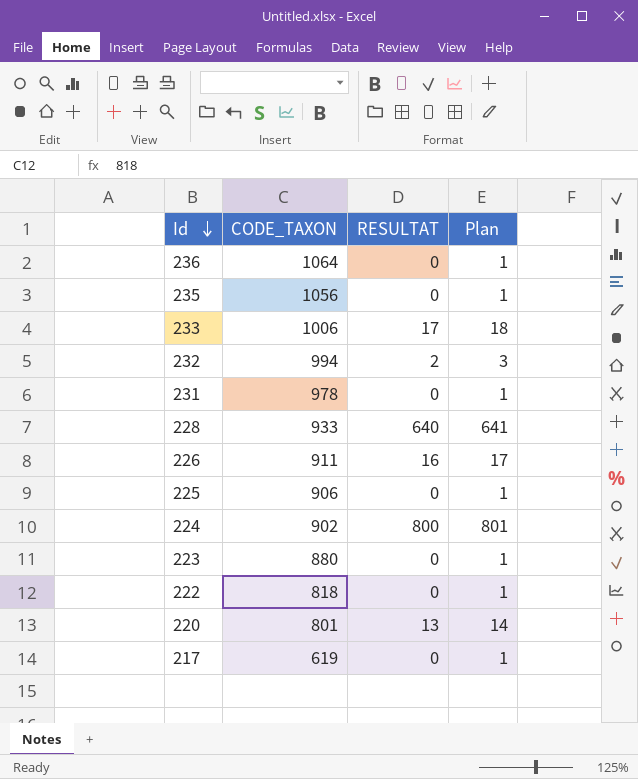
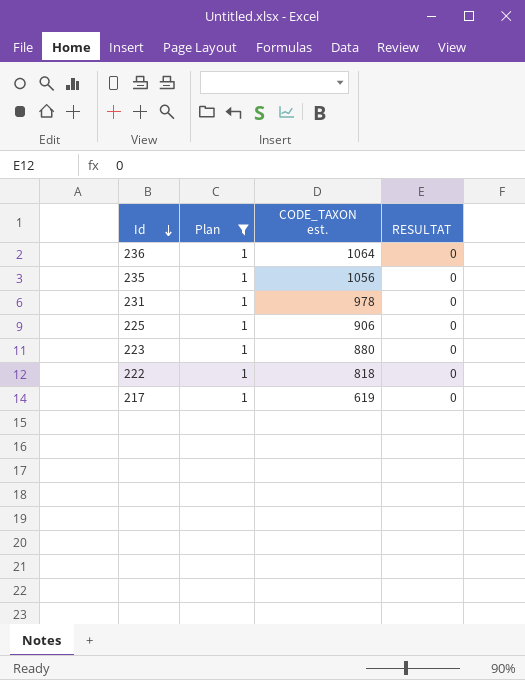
filter: none -> Plan = 1
column Plan | position: 4 -> 2
column name: CODE_TAXON -> CODE_TAXON est.

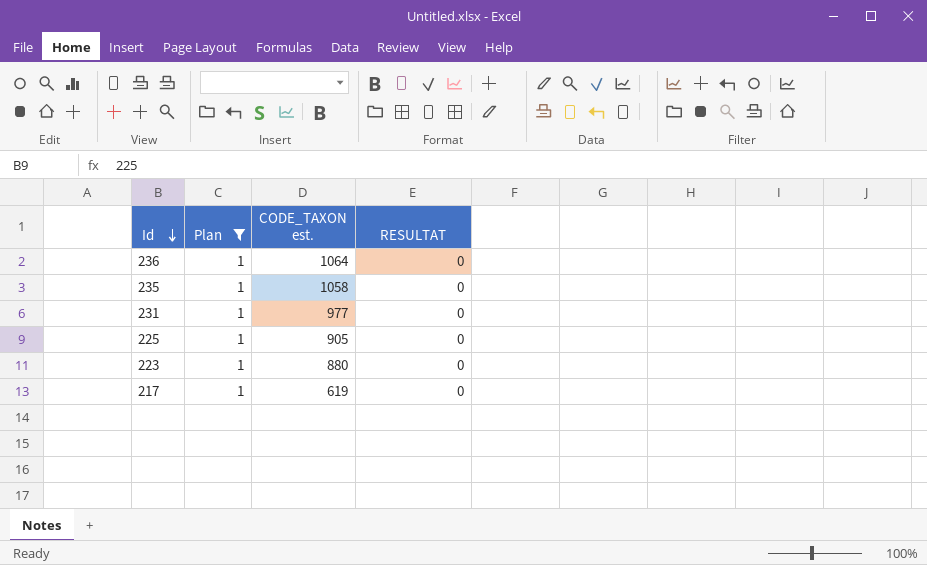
row 222: 1 | 818 | 0 -> none
235 | CODE_TAXON est.: 1056 -> 1058
231 | CODE_TAXON est.: 978 -> 977
225 | CODE_TAXON est.: 906 -> 905

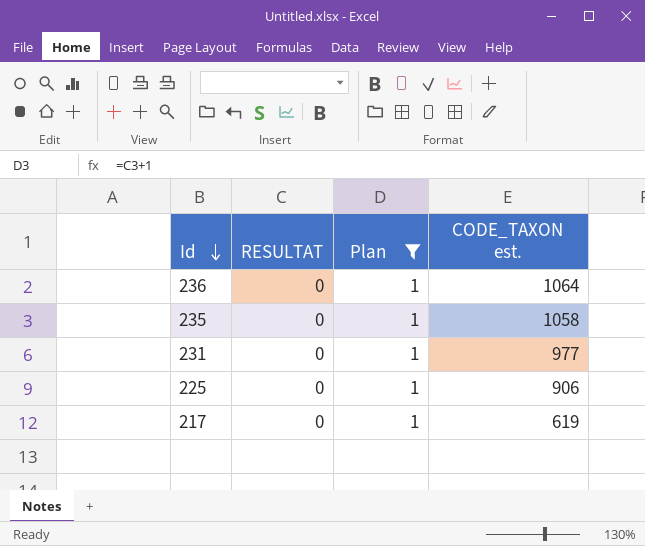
column RESULTAT | position: 4 -> 2
row 223: 1 | 880 | 0 -> none
225 | CODE_TAXON est.: 905 -> 906

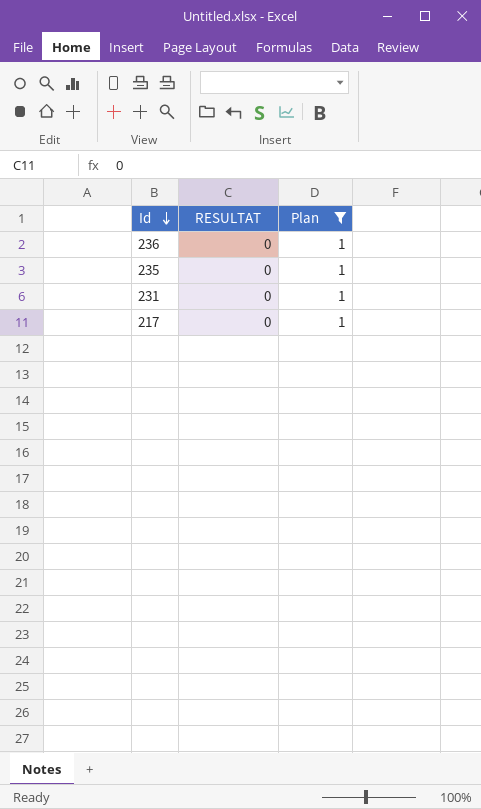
column CODE_TAXON est. | position: 4 -> none
row 225: 0 | 1 | 906 -> none

